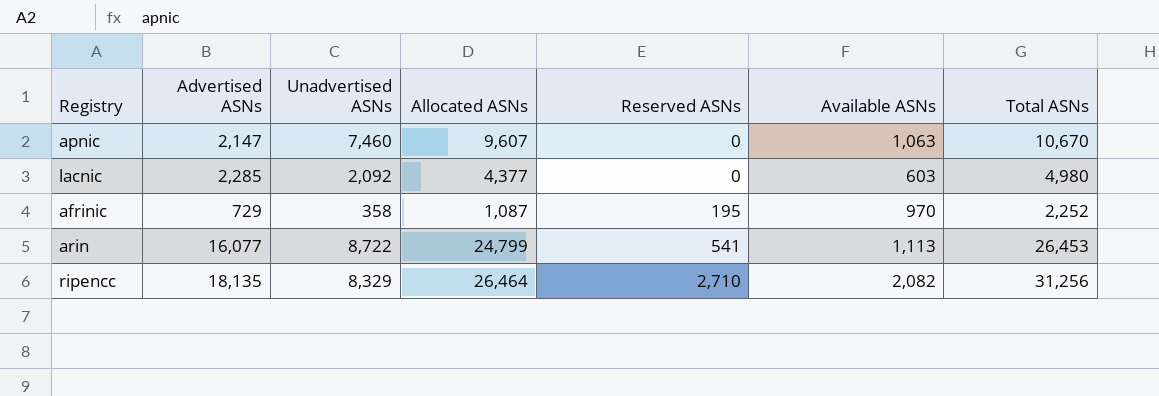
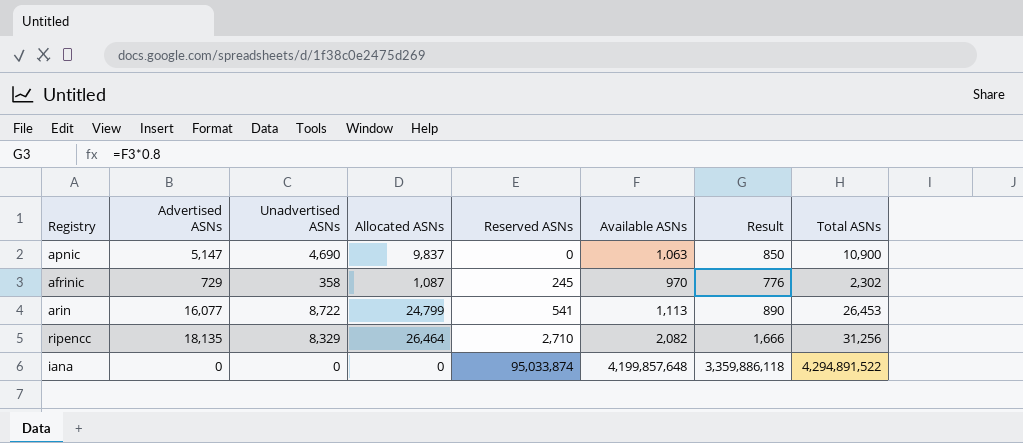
column Result | formula: none -> [Available ASNs] * 0.8
row lacnic: 2,285 | 2,092 | 4,377 | 0 | 603 | 4,980 -> none
apnic | Advertised ASNs: 2,147 -> 5,147
apnic | Unadvertised ASNs: 7,460 -> 4,690
apnic | Allocated ASNs: 9,607 -> 9,837
apnic | Total ASNs: 10,670 -> 10,900
afrinic | Reserved ASNs: 195 -> 245
afrinic | Total ASNs: 2,252 -> 2,302
row iana: none -> 0 | 0 | 0 | 95,033,874 | 4,199,857,648 | 3,359,886,118 | 4,294,891,522

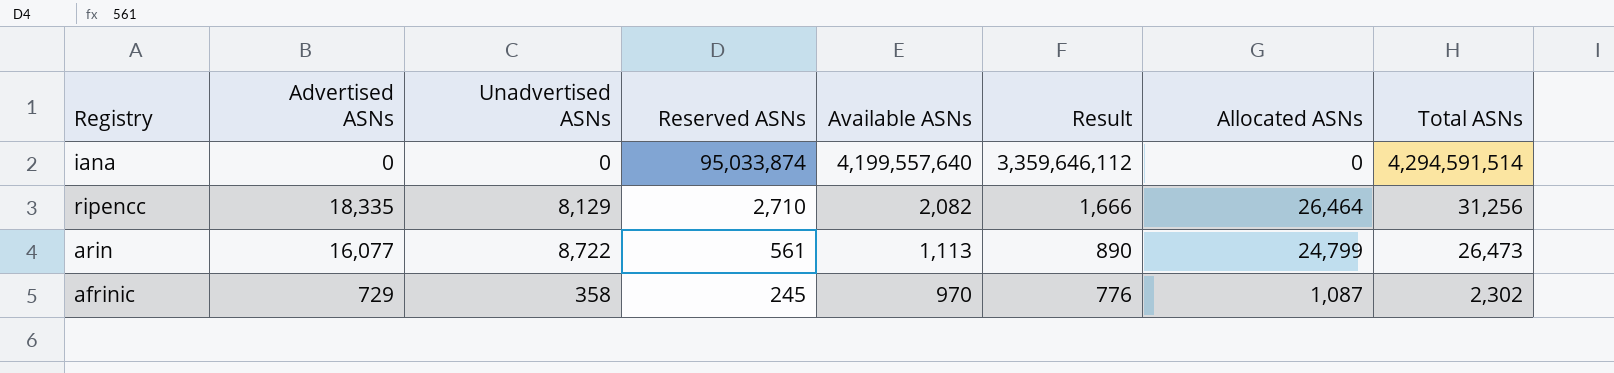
row order: Reserved ASNs ascending -> Reserved ASNs descending
column Allocated ASNs | position: 4 -> 7
row apnic: 5,147 | 4,690 | 9,837 | 0 | 1,063 | 850 | 10,900 -> none
iana | Available ASNs: 4,199,857,648 -> 4,199,557,640
iana | Result: 3,359,886,118 -> 3,359,646,112
iana | Total ASNs: 4,294,891,522 -> 4,294,591,514
ripencc | Advertised ASNs: 18,135 -> 18,335
ripencc | Unadvertised ASNs: 8,329 -> 8,129
arin | Reserved ASNs: 541 -> 561
arin | Total ASNs: 26,453 -> 26,473

